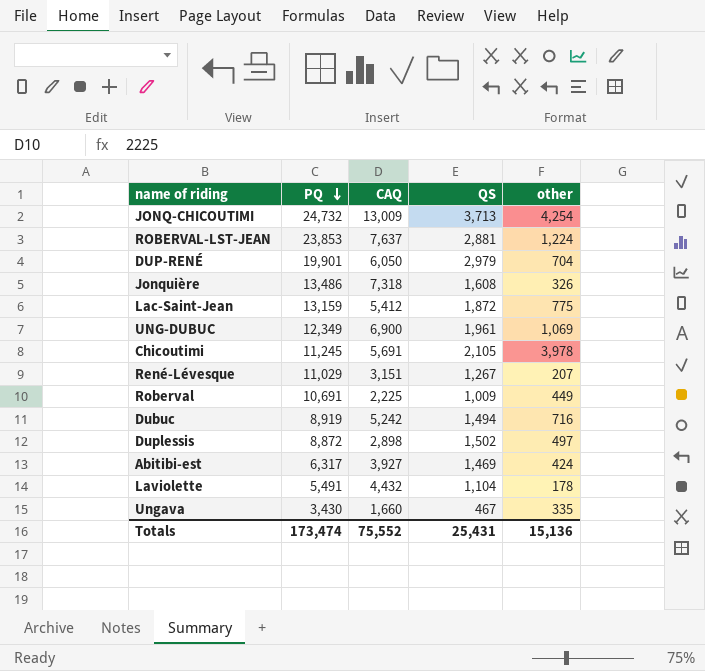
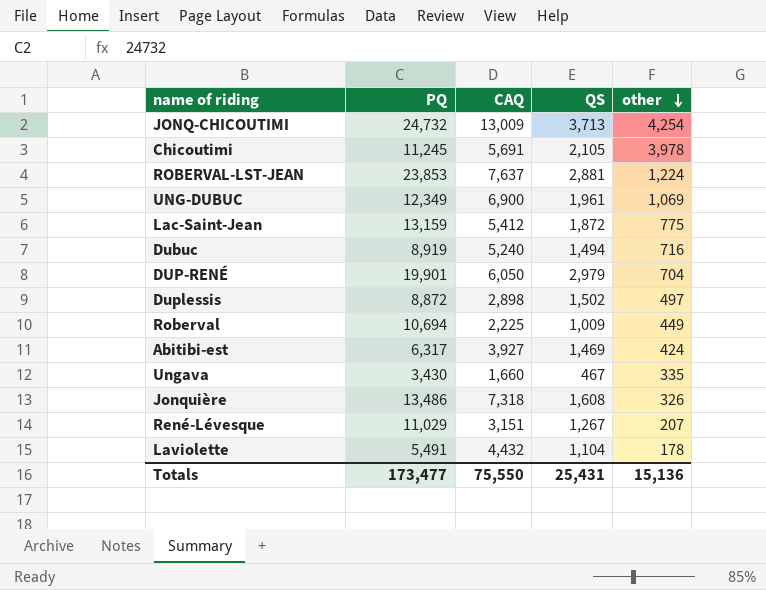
row order: PQ descending -> other descending
Dubuc | CAQ: 5,242 -> 5,240
Roberval | PQ: 10,691 -> 10,694
Totals | PQ: 173,474 -> 173,477
Totals | CAQ: 75,552 -> 75,550

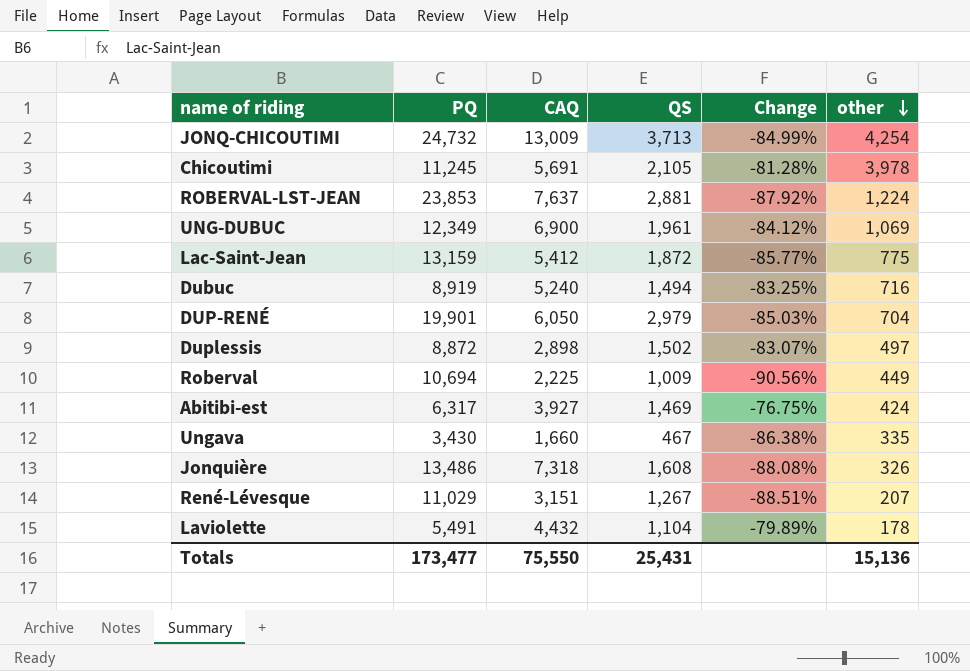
column Change | formula: none -> ([QS] - [PQ]) / [PQ]

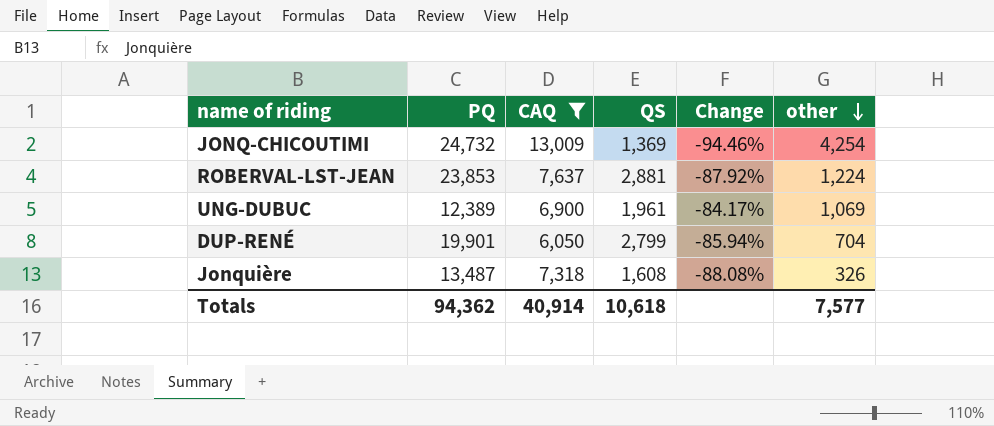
filter: none -> CAQ >= 6,050
JONQ-CHICOUTIMI | QS: 3,713 -> 1,369
JONQ-CHICOUTIMI | Change: -84.99% -> -94.46%
UNG-DUBUC | PQ: 12,349 -> 12,389
UNG-DUBUC | Change: -84.12% -> -84.17%
DUP-RENÉ | QS: 2,979 -> 2,799
DUP-RENÉ | Change: -85.03% -> -85.94%
Jonquière | PQ: 13,486 -> 13,487
Totals | PQ: 173,477 -> 94,362
Totals | CAQ: 75,550 -> 40,914
Totals | QS: 25,431 -> 10,618
Totals | other: 15,136 -> 7,577

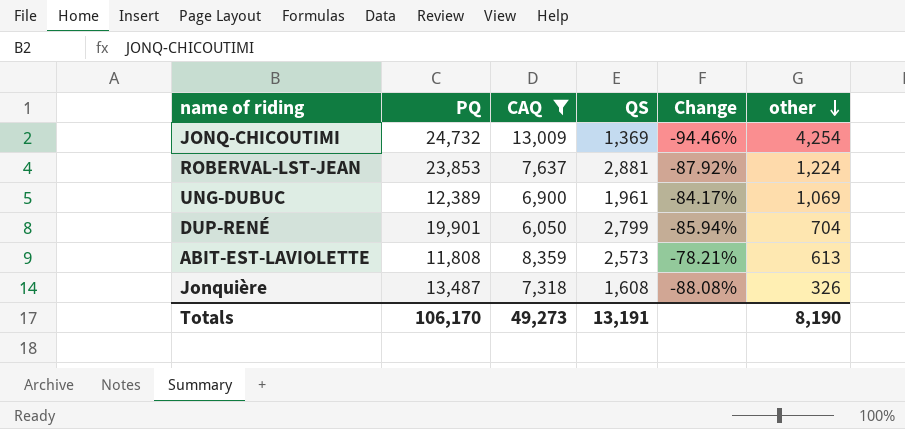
row ABIT-EST-LAVIOLETTE: none -> 11,808 | 8,359 | 2,573 | -78.21% | 613
Totals | PQ: 94,362 -> 106,170
Totals | CAQ: 40,914 -> 49,273
Totals | QS: 10,618 -> 13,191
Totals | other: 7,577 -> 8,190

